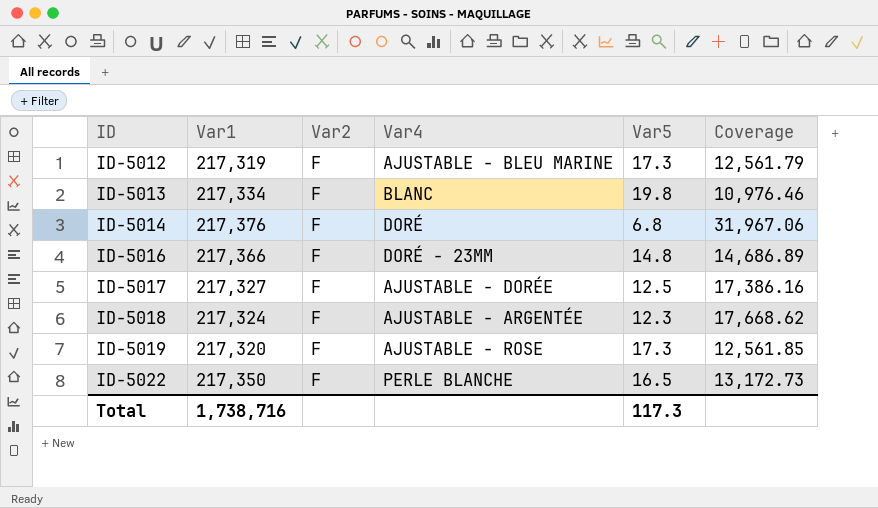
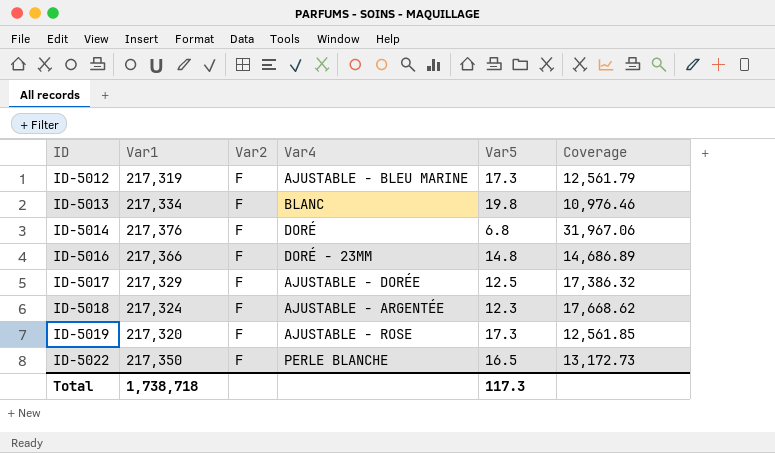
ID-5017 | Var1: 217,327 -> 217,329
ID-5017 | Coverage: 17,386.16 -> 17,386.32
Total | Var1: 1,738,716 -> 1,738,718

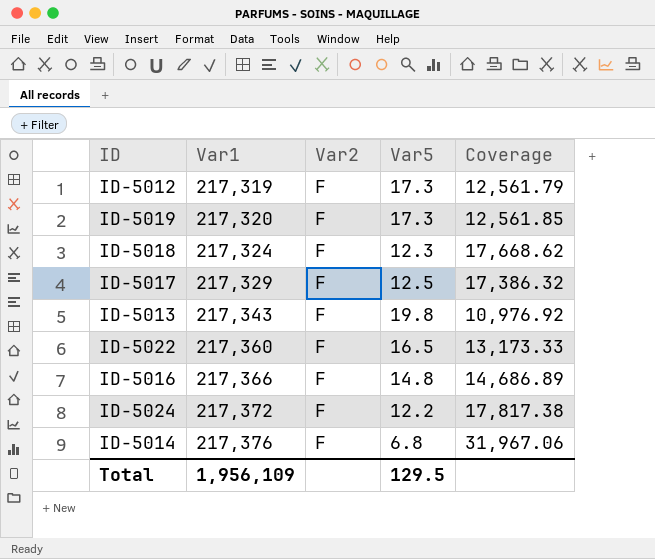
row order: ID ascending -> Var1 ascending
column Var4 | position: 4 -> none
ID-5013 | Var1: 217,334 -> 217,343
ID-5013 | Coverage: 10,976.46 -> 10,976.92
ID-5022 | Var1: 217,350 -> 217,360
ID-5022 | Coverage: 13,172.73 -> 13,173.33
row ID-5024: none -> 217,372 | F | 12.2 | 17,817.38
Total | Var1: 1,738,718 -> 1,956,109
Total | Var5: 117.3 -> 129.5

